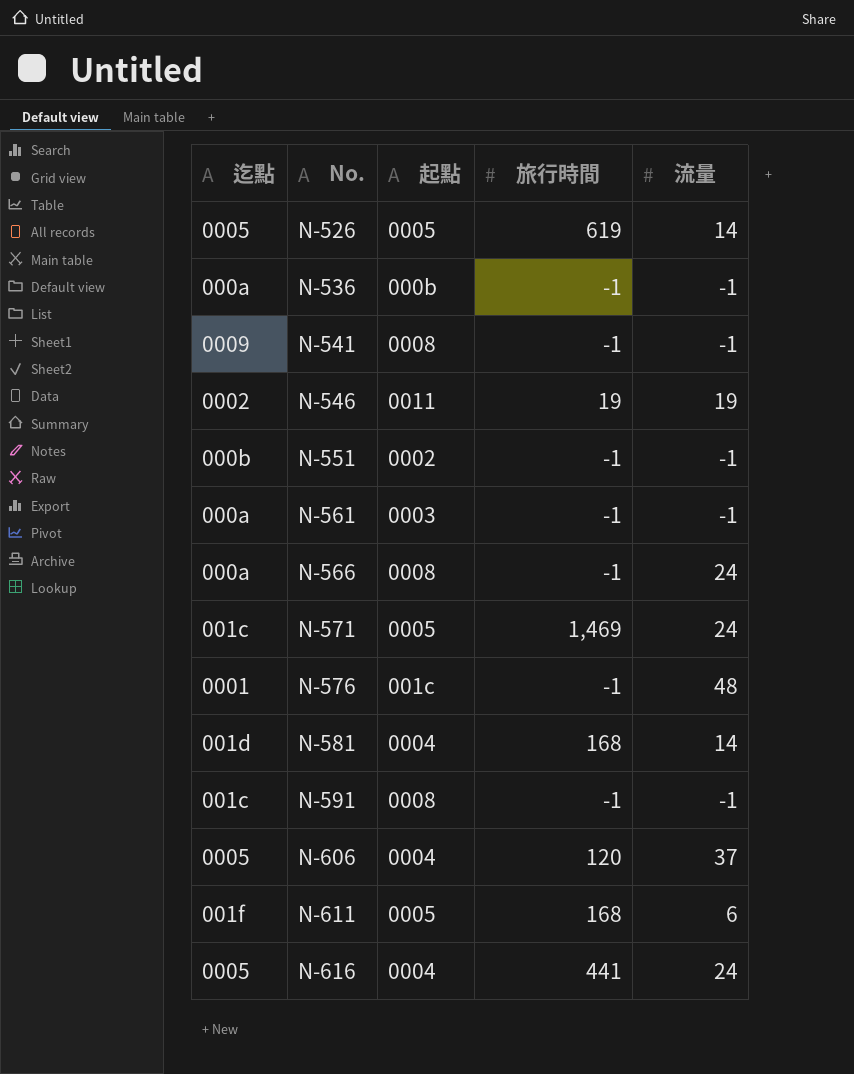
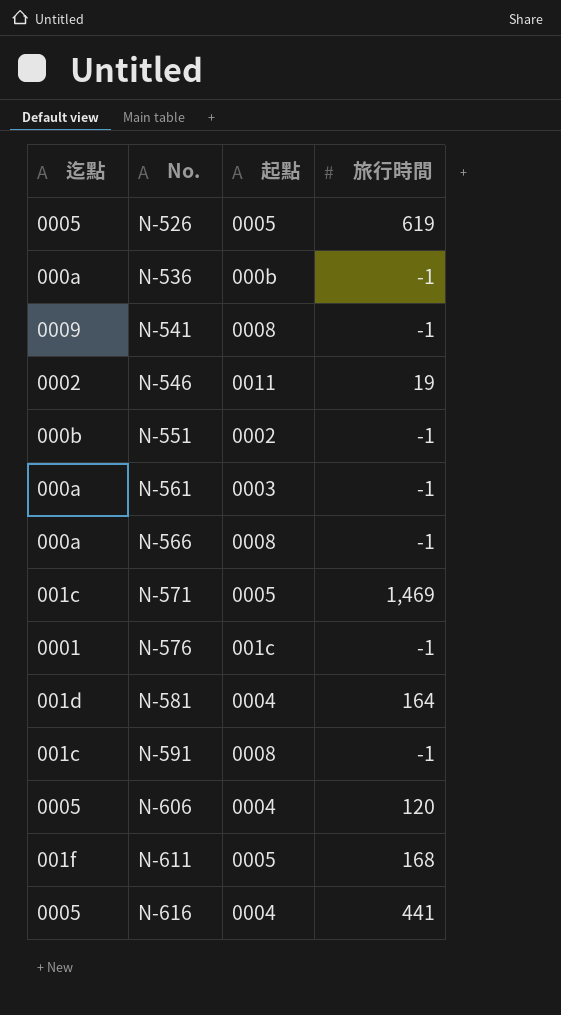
column 流量 | position: 5 -> none
N-581 | 旅行時間: 168 -> 164

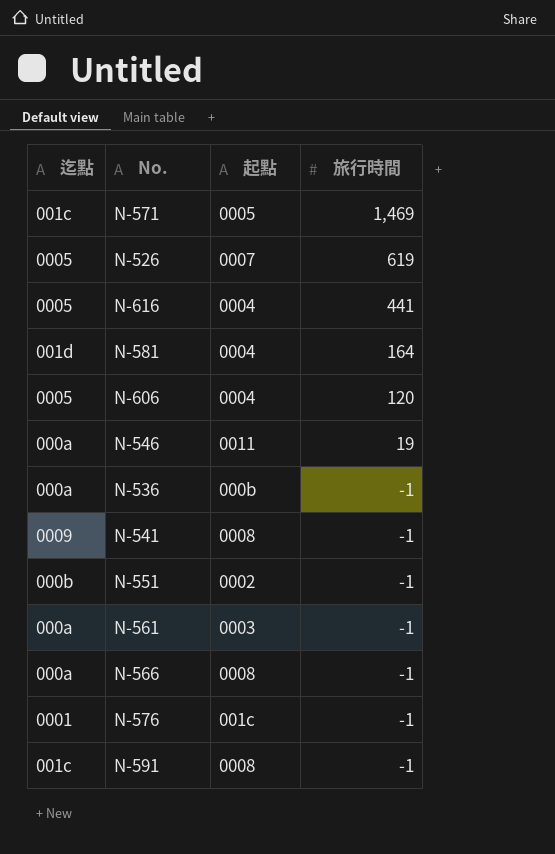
row order: No. ascending -> 旅行時間 descending
row N-611: 001f | 0005 | 168 -> none
N-526 | 起點: 0005 -> 0007
N-546 | 迄點: 0002 -> 000a

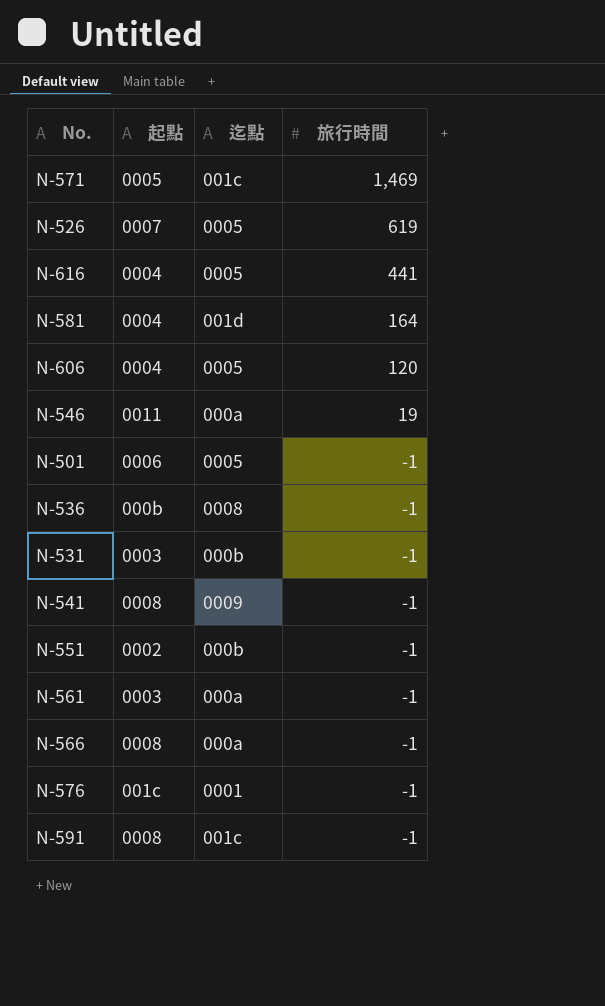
column 迄點 | position: 1 -> 3
row N-501: none -> 0006 | 0005 | -1
N-536 | 迄點: 000a -> 0008
row N-531: none -> 0003 | 000b | -1

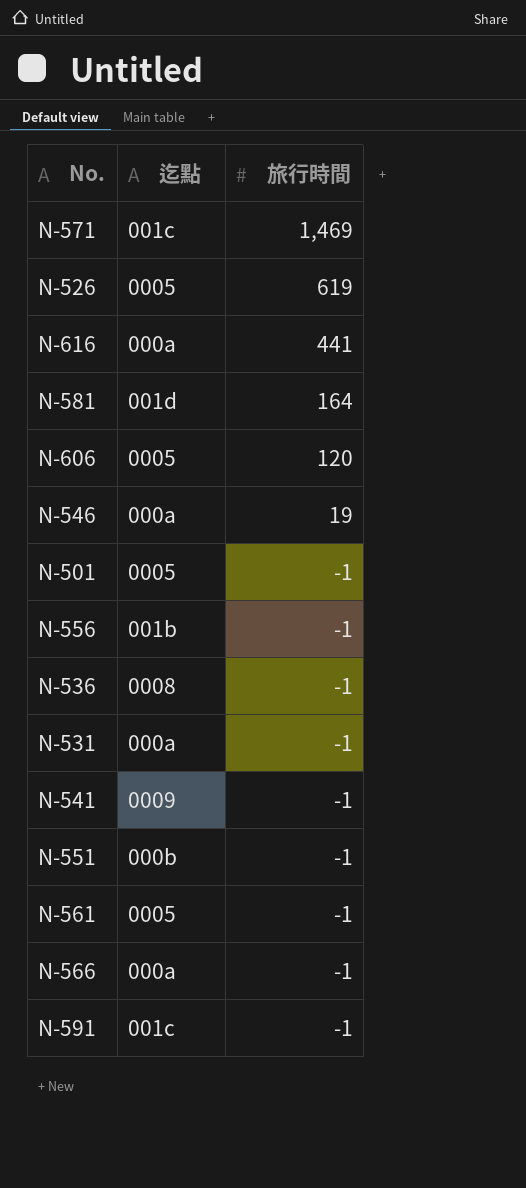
column 起點 | position: 2 -> none
row N-576: 001c | 0001 | -1 -> none
N-616 | 迄點: 0005 -> 000a
row N-556: none -> 001b | -1
N-531 | 迄點: 000b -> 000a
N-561 | 迄點: 000a -> 0005

